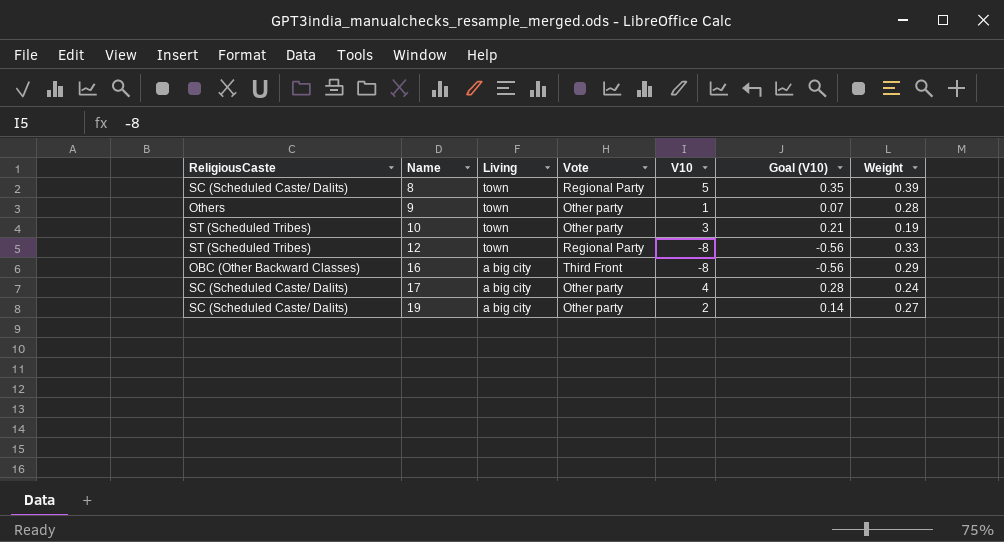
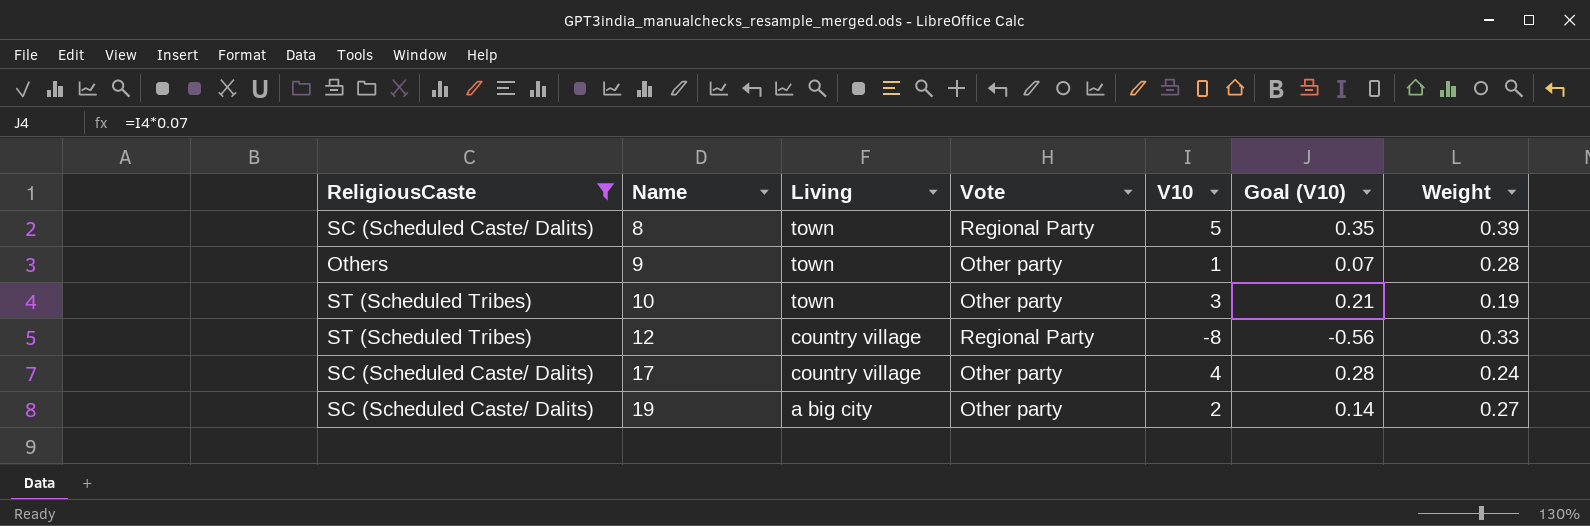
filter: none -> ReligiousCaste != OBC (Other Backward Classes)
12 | Living: town -> country village
17 | Living: a big city -> country village

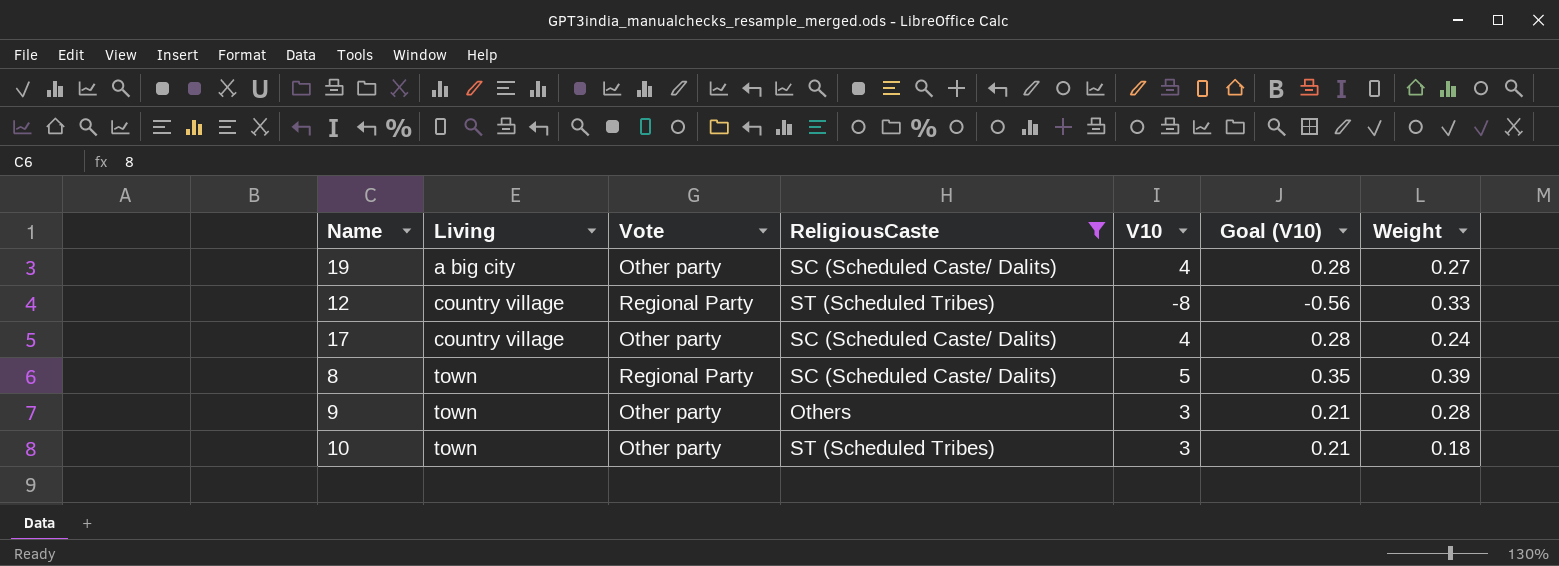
row order: Name ascending -> Living ascending
column ReligiousCaste | position: 1 -> 4
19 | V10: 2 -> 4
19 | Goal (V10): 0.14 -> 0.28
9 | V10: 1 -> 3
9 | Goal (V10): 0.07 -> 0.21
10 | Weight: 0.19 -> 0.18

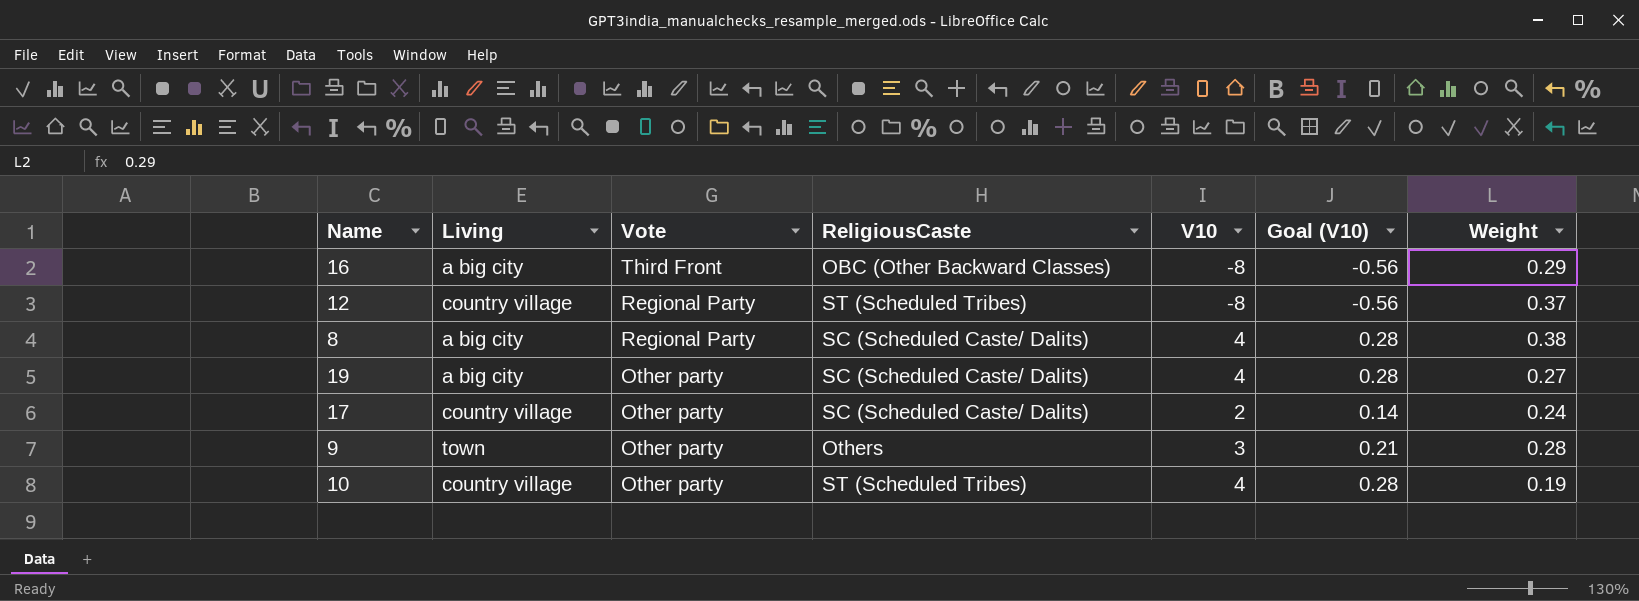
filter: ReligiousCaste != OBC (Other Backward Classes) -> none
row order: Living ascending -> Vote descending
12 | Weight: 0.33 -> 0.37
8 | Living: town -> a big city
8 | V10: 5 -> 4
8 | Goal (V10): 0.35 -> 0.28
8 | Weight: 0.39 -> 0.38
17 | V10: 4 -> 2
17 | Goal (V10): 0.28 -> 0.14
10 | Living: town -> country village
10 | V10: 3 -> 4
10 | Goal (V10): 0.21 -> 0.28
10 | Weight: 0.18 -> 0.19

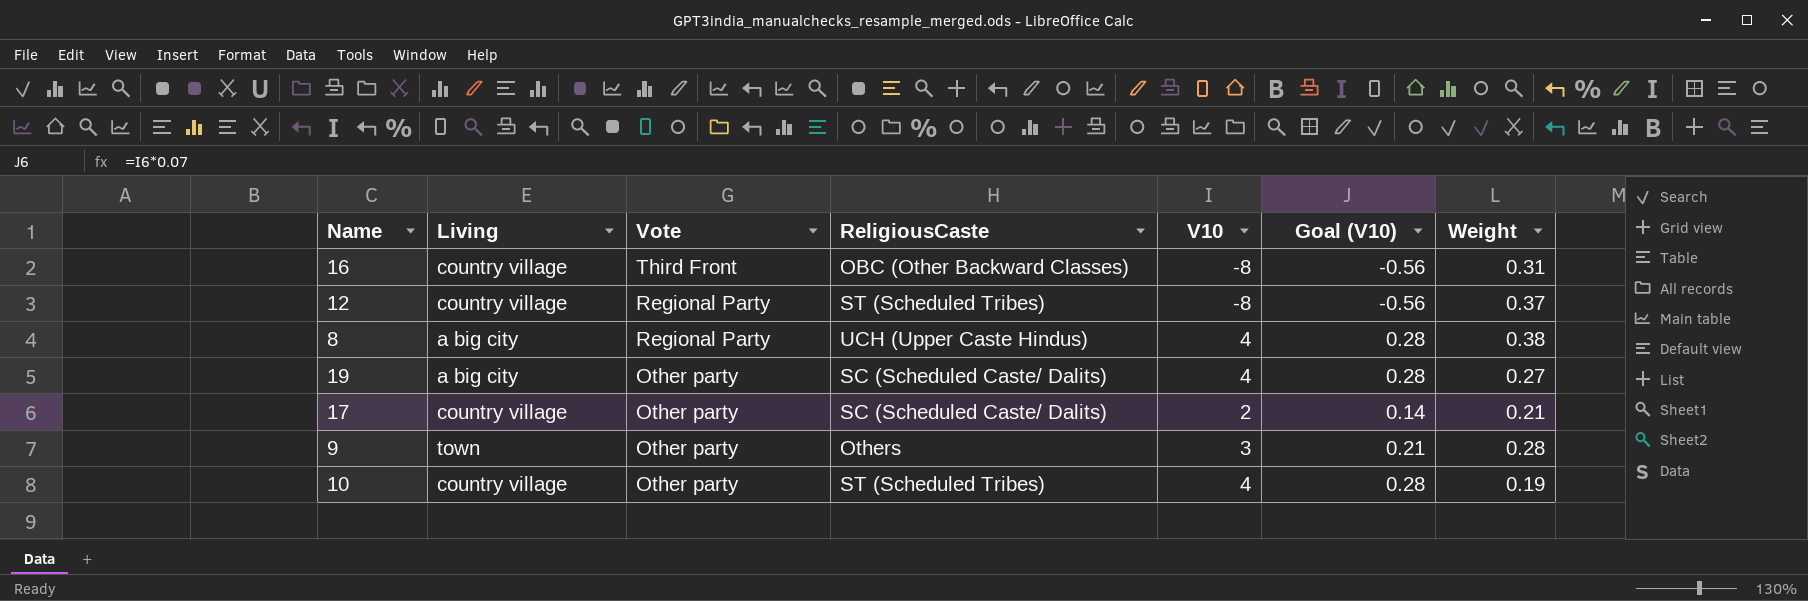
16 | Living: a big city -> country village
16 | Weight: 0.29 -> 0.31
8 | ReligiousCaste: SC (Scheduled Caste/ Dalits) -> UCH (Upper Caste Hindus)
17 | Weight: 0.24 -> 0.21

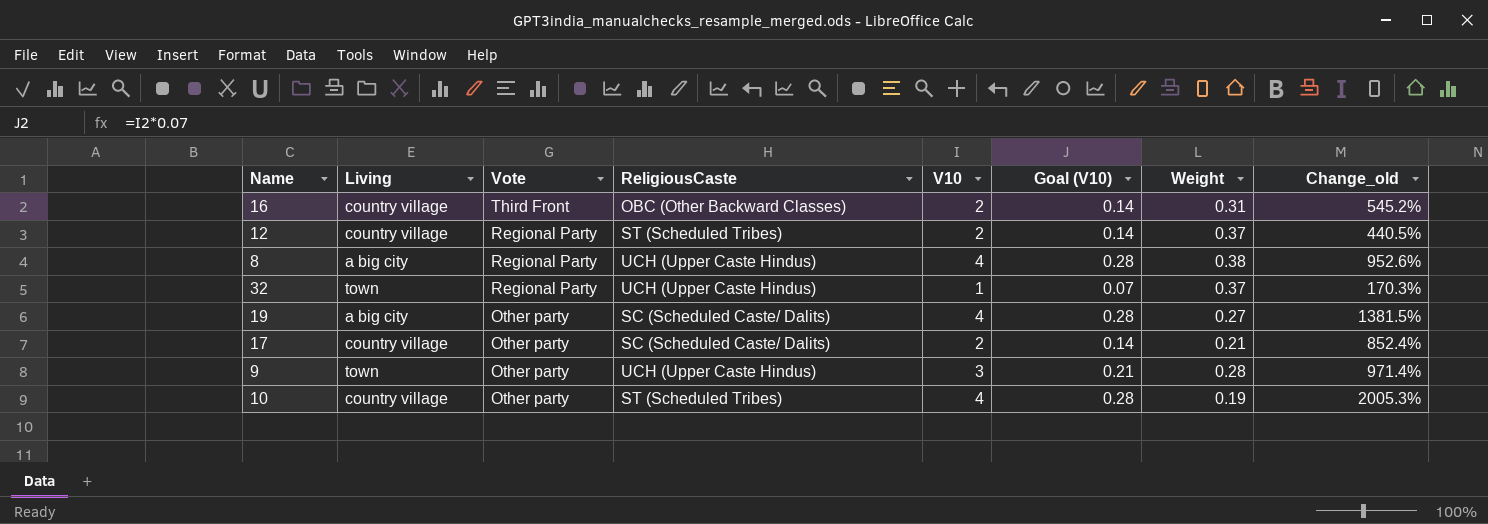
column Change_old | formula: none -> ([V10] - [Weight]) / [Weight]
16 | V10: -8 -> 2
16 | Goal (V10): -0.56 -> 0.14
12 | V10: -8 -> 2
12 | Goal (V10): -0.56 -> 0.14
row 32: none -> town | Regional Party | UCH (Upper Caste Hindus) | 1 | 0.07 | 0.37 | 170.3%
9 | ReligiousCaste: Others -> UCH (Upper Caste Hindus)

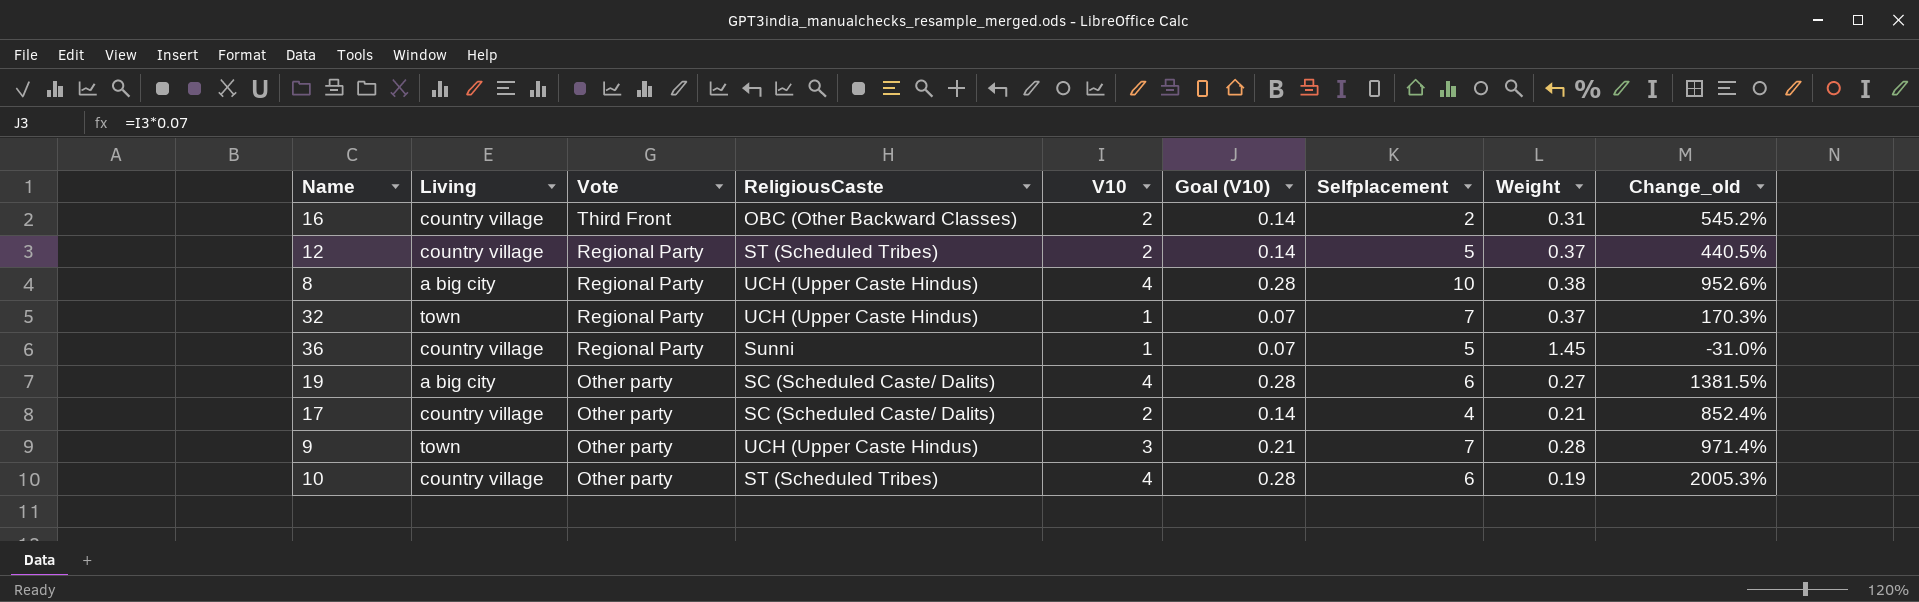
column Selfplacement | position: none -> 7
row 36: none -> country village | Regional Party | Sunni | 1 | 0.07 | 5 | 1.45 | -31.0%

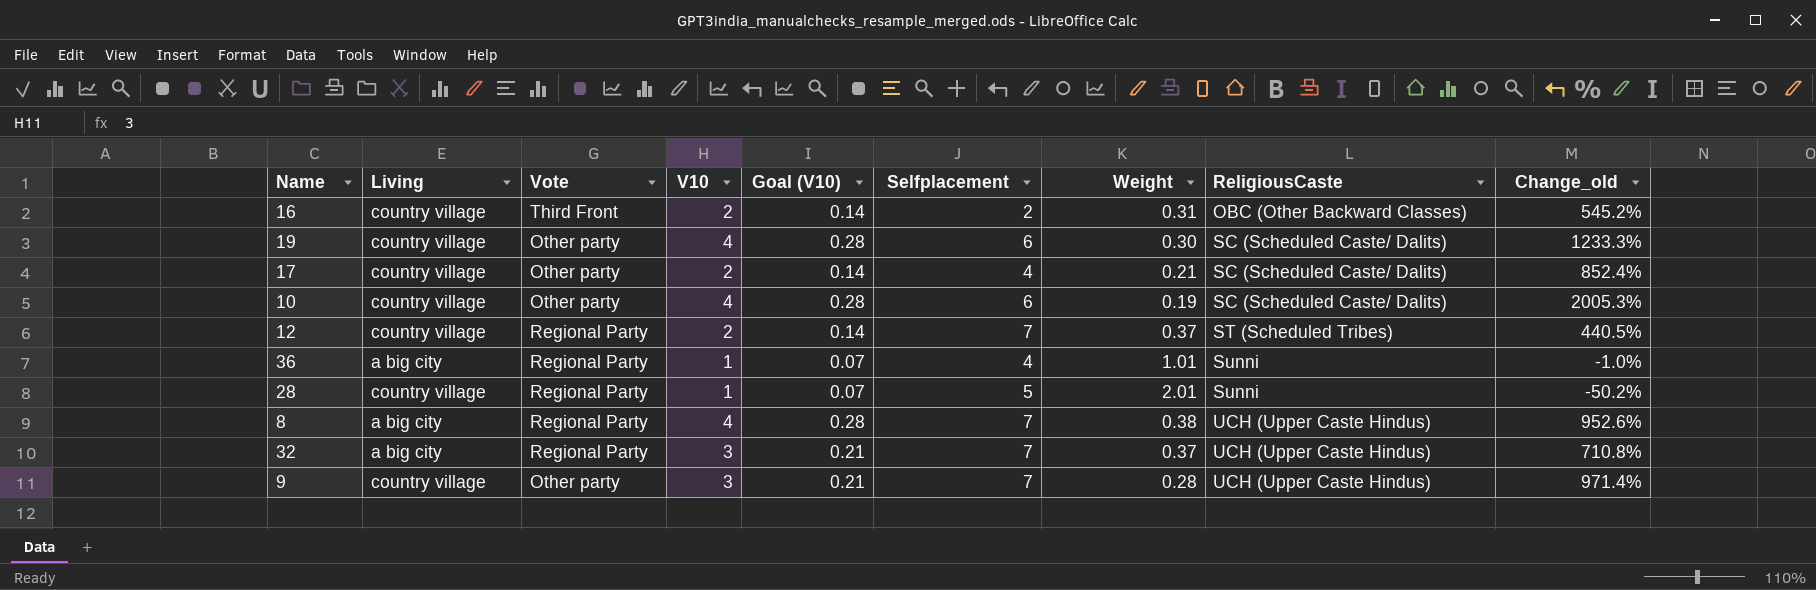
row order: Vote descending -> ReligiousCaste ascending
column ReligiousCaste | position: 4 -> 8
19 | Living: a big city -> country village
19 | Weight: 0.27 -> 0.30
19 | Change_old: 1381.5% -> 1233.3%
10 | ReligiousCaste: ST (Scheduled Tribes) -> SC (Scheduled Caste/ Dalits)
12 | Selfplacement: 5 -> 7
36 | Living: country village -> a big city
36 | Selfplacement: 5 -> 4
36 | Weight: 1.45 -> 1.01
36 | Change_old: -31.0% -> -1.0%
row 28: none -> country village | Regional Party | 1 | 0.07 | 5 | 2.01 | Sunni | -50.2%
8 | Selfplacement: 10 -> 7
32 | Living: town -> a big city
32 | V10: 1 -> 3
32 | Goal (V10): 0.07 -> 0.21
32 | Change_old: 170.3% -> 710.8%
9 | Living: town -> country village

